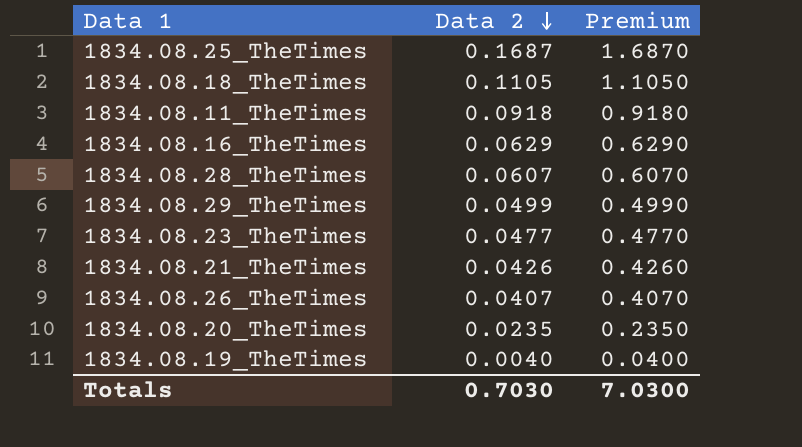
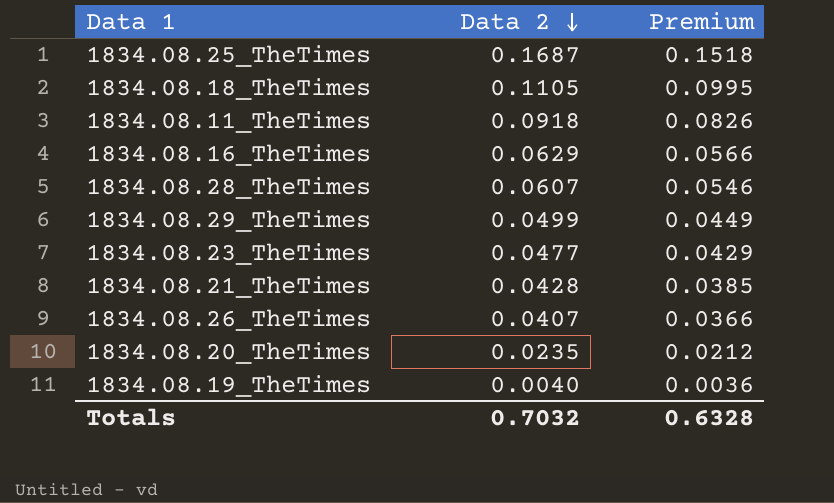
column Premium | formula: [Data 2] * 10 -> [Data 2] * 0.9
1834.08.21_TheTimes | Data 2: 0.0426 -> 0.0428
Totals | Data 2: 0.7030 -> 0.7032
Totals | Premium: 7.0300 -> 0.6328

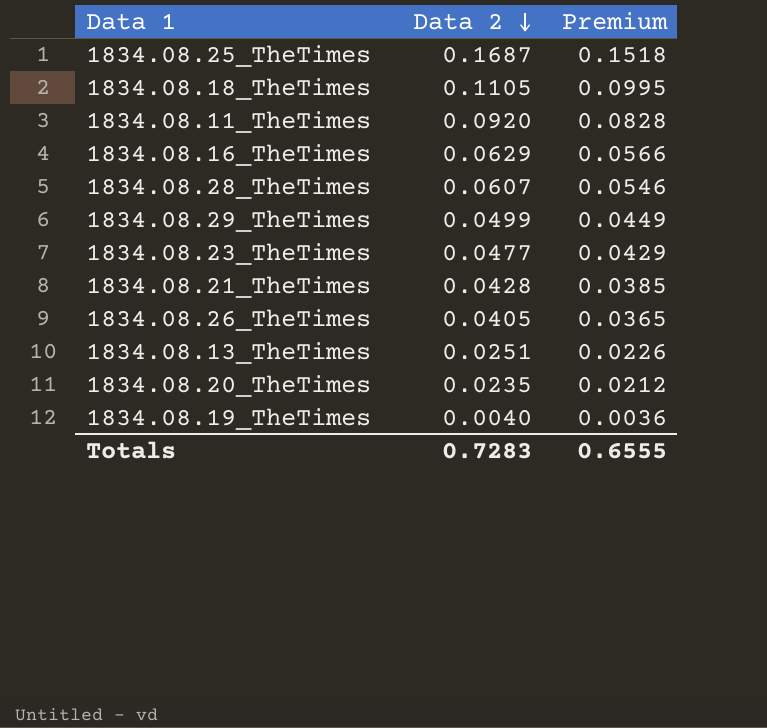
1834.08.11_TheTimes | Data 2: 0.0918 -> 0.0920
1834.08.11_TheTimes | Premium: 0.0826 -> 0.0828
1834.08.26_TheTimes | Data 2: 0.0407 -> 0.0405
1834.08.26_TheTimes | Premium: 0.0366 -> 0.0365
row 1834.08.13_TheTimes: none -> 0.0251 | 0.0226
Totals | Data 2: 0.7032 -> 0.7283
Totals | Premium: 0.6328 -> 0.6555

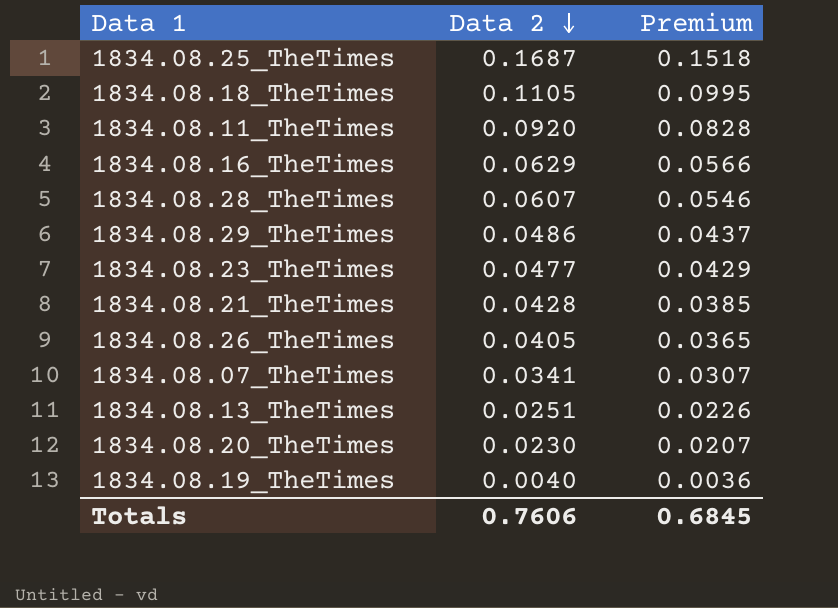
1834.08.29_TheTimes | Data 2: 0.0499 -> 0.0486
1834.08.29_TheTimes | Premium: 0.0449 -> 0.0437
row 1834.08.07_TheTimes: none -> 0.0341 | 0.0307
1834.08.20_TheTimes | Data 2: 0.0235 -> 0.0230
1834.08.20_TheTimes | Premium: 0.0212 -> 0.0207
Totals | Data 2: 0.7283 -> 0.7606
Totals | Premium: 0.6555 -> 0.6845

